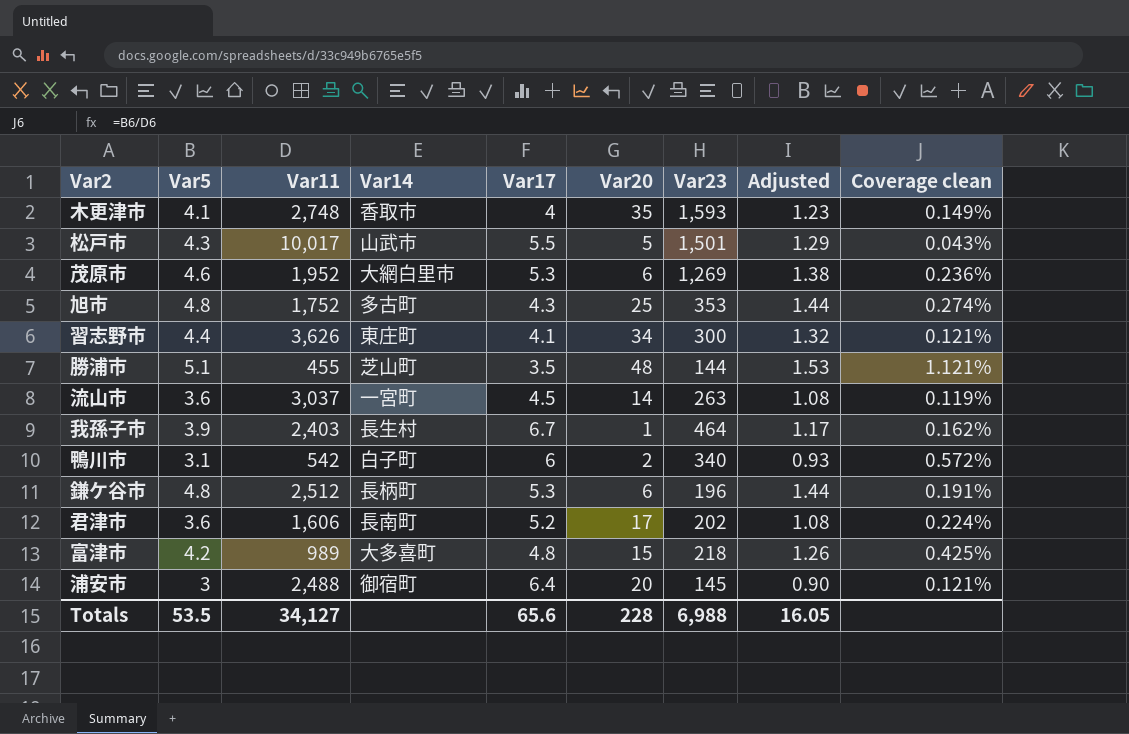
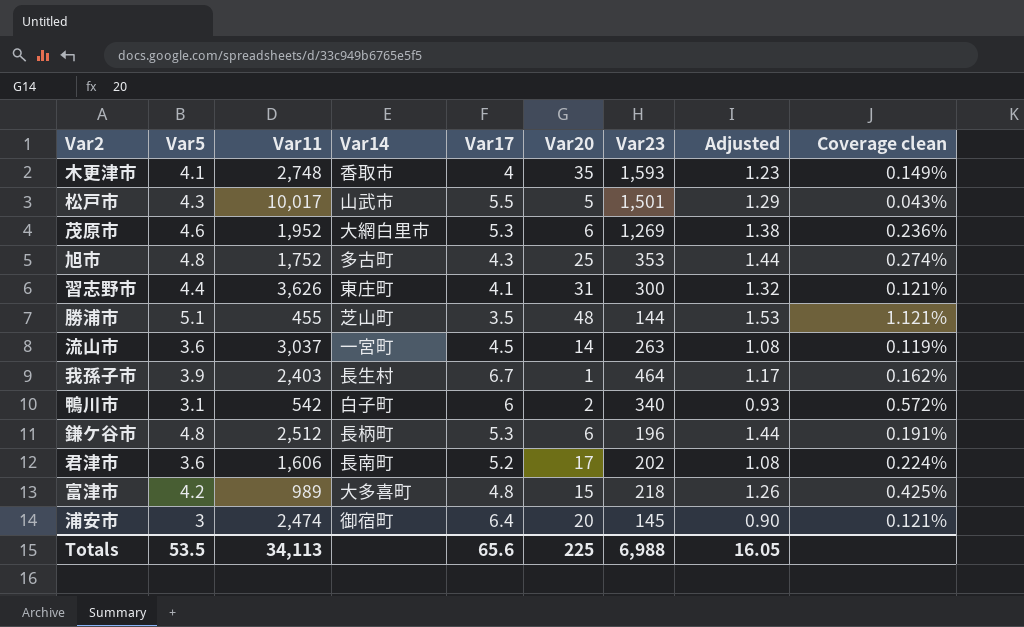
習志野市 | Var20: 34 -> 31
浦安市 | Var11: 2,488 -> 2,474
Totals | Var11: 34,127 -> 34,113
Totals | Var20: 228 -> 225

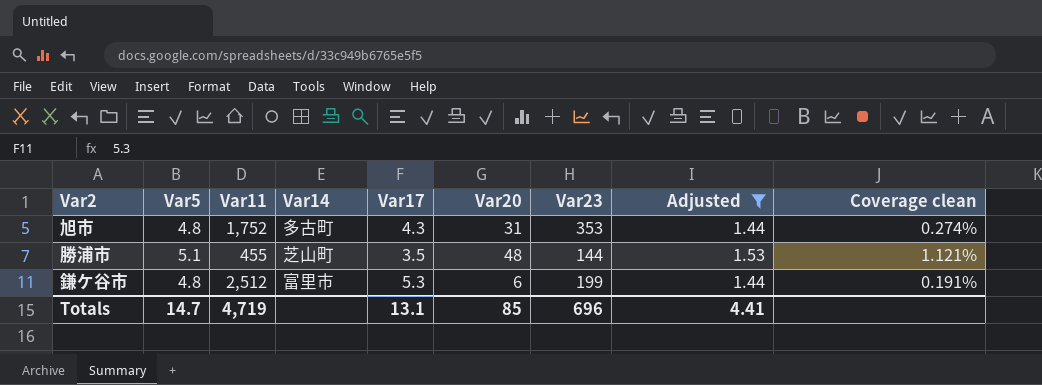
filter: none -> Adjusted >= 1.44
旭市 | Var20: 25 -> 31
鎌ケ谷市 | Var14: 長柄町 -> 富里市
鎌ケ谷市 | Var23: 196 -> 199
Totals | Var5: 53.5 -> 14.7
Totals | Var11: 34,113 -> 4,719
Totals | Var17: 65.6 -> 13.1
Totals | Var20: 225 -> 85
Totals | Var23: 6,988 -> 696
Totals | Adjusted: 16.05 -> 4.41

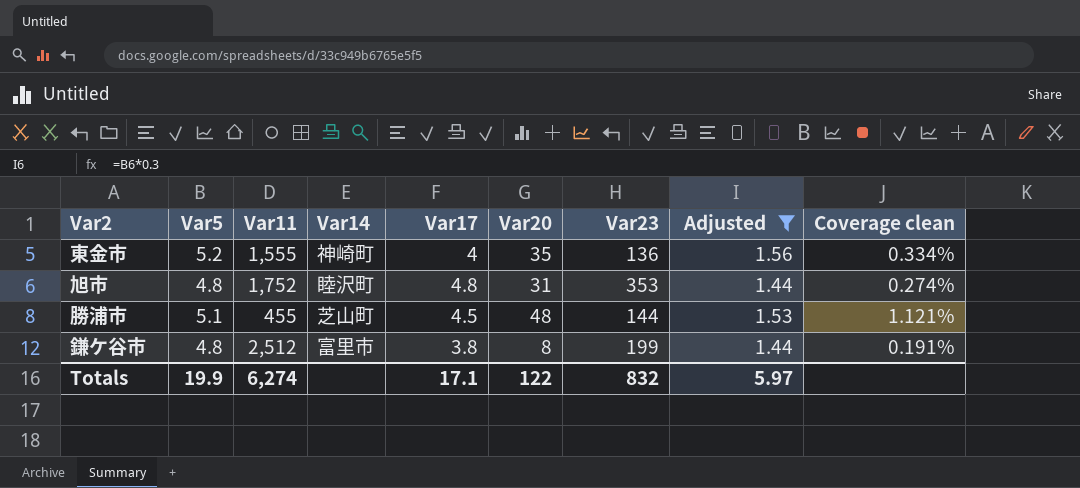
row 東金市: none -> 5.2 | 1,555 | 神崎町 | 4 | 35 | 136 | 1.56 | 0.334%
旭市 | Var14: 多古町 -> 睦沢町
旭市 | Var17: 4.3 -> 4.8
勝浦市 | Var17: 3.5 -> 4.5
鎌ケ谷市 | Var17: 5.3 -> 3.8
鎌ケ谷市 | Var20: 6 -> 8
Totals | Var5: 14.7 -> 19.9
Totals | Var11: 4,719 -> 6,274
Totals | Var17: 13.1 -> 17.1
Totals | Var20: 85 -> 122
Totals | Var23: 696 -> 832
Totals | Adjusted: 4.41 -> 5.97

